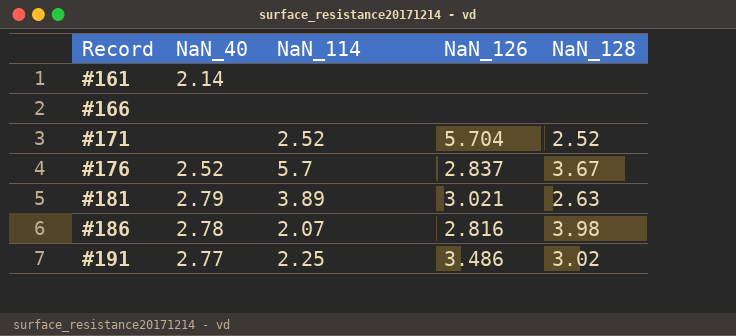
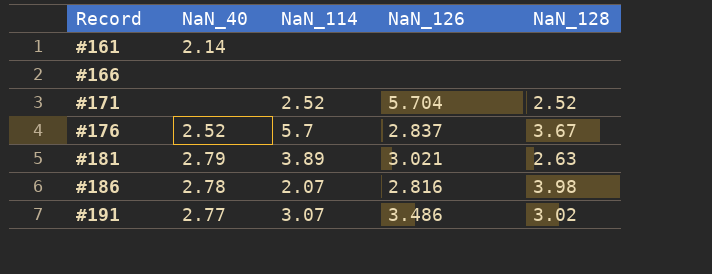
#191 | NaN_114: 2.25 -> 3.07

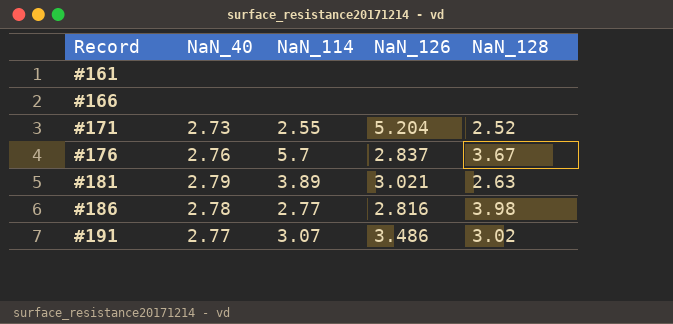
#161 | NaN_40: 2.14 -> none
#171 | NaN_40: none -> 2.73
#171 | NaN_114: 2.52 -> 2.55
#171 | NaN_126: 5.704 -> 5.204
#176 | NaN_40: 2.52 -> 2.76
#186 | NaN_114: 2.07 -> 2.77

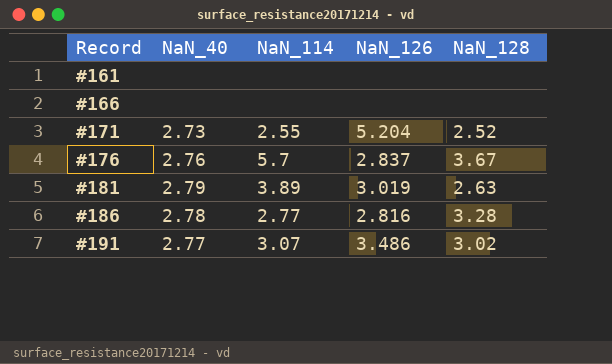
#181 | NaN_126: 3.021 -> 3.019
#186 | NaN_128: 3.98 -> 3.28

